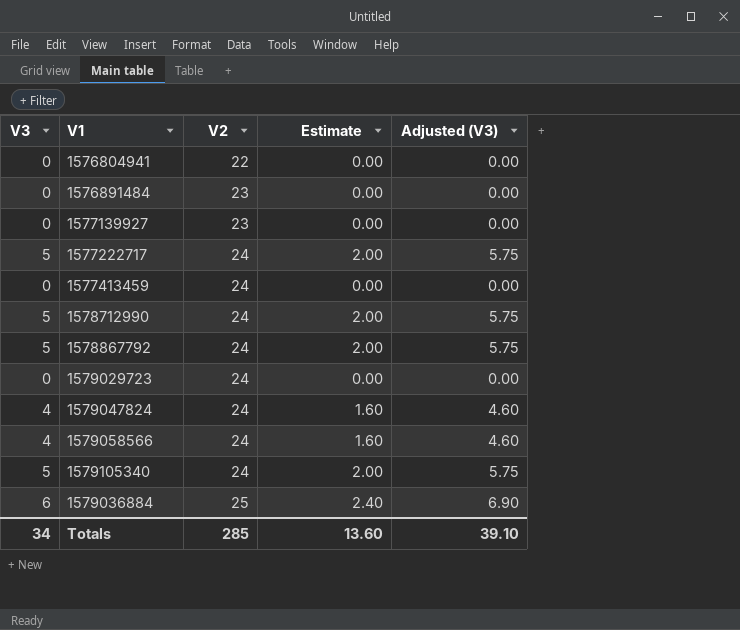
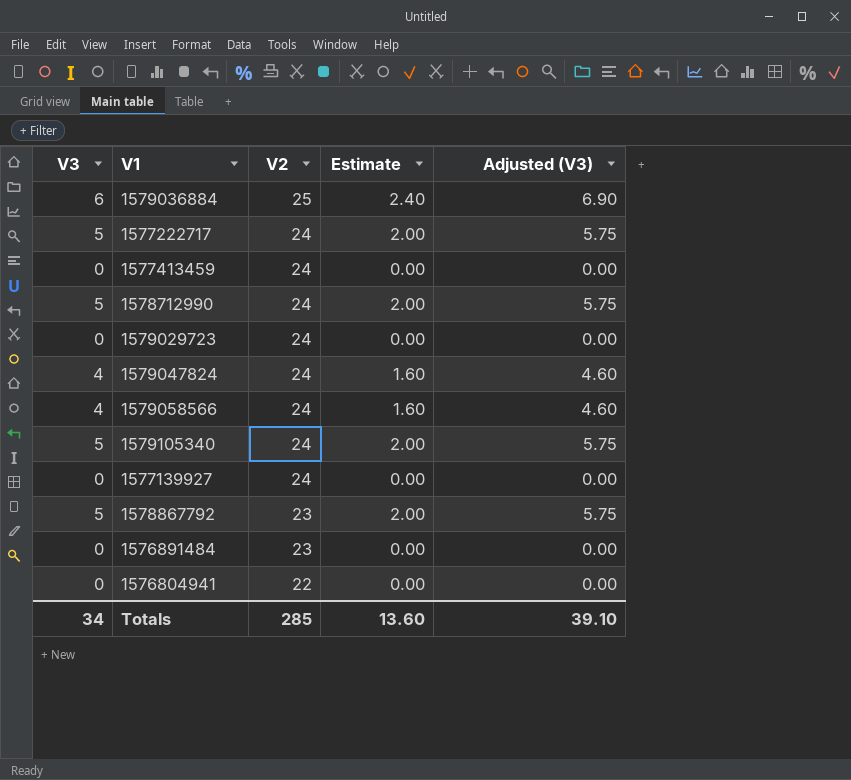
row order: V2 ascending -> V2 descending
1577139927 | V2: 23 -> 24
1578867792 | V2: 24 -> 23

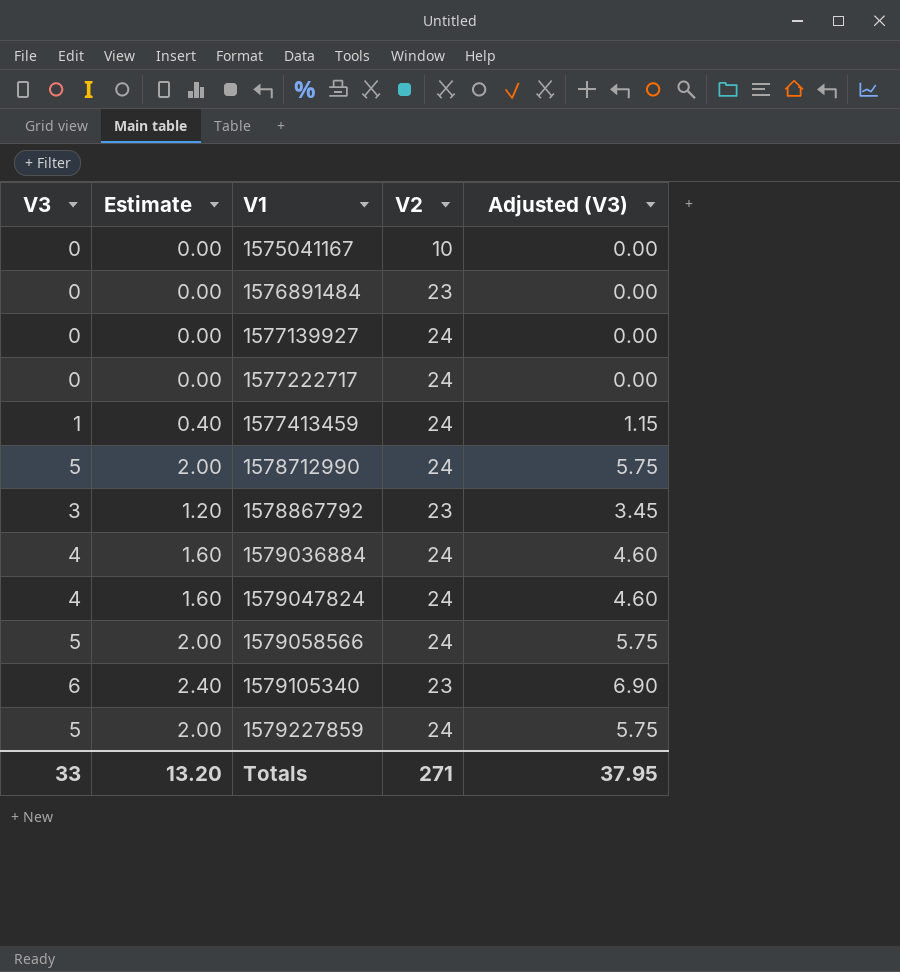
row order: V2 descending -> V1 ascending
column Estimate | position: 4 -> 2
row 1579029723: 0 | 24 | 0.00 | 0.00 -> none
row 1576804941: 0 | 22 | 0.00 | 0.00 -> none
row 1575041167: none -> 0 | 0.00 | 10 | 0.00
1577222717 | V3: 5 -> 0
1577222717 | Estimate: 2.00 -> 0.00
1577222717 | Adjusted (V3): 5.75 -> 0.00
1577413459 | V3: 0 -> 1
1577413459 | Estimate: 0.00 -> 0.40
1577413459 | Adjusted (V3): 0.00 -> 1.15
1578867792 | V3: 5 -> 3
1578867792 | Estimate: 2.00 -> 1.20
1578867792 | Adjusted (V3): 5.75 -> 3.45
1579036884 | V3: 6 -> 4
1579036884 | Estimate: 2.40 -> 1.60
1579036884 | V2: 25 -> 24
1579036884 | Adjusted (V3): 6.90 -> 4.60
1579058566 | V3: 4 -> 5
1579058566 | Estimate: 1.60 -> 2.00
1579058566 | Adjusted (V3): 4.60 -> 5.75
1579105340 | V3: 5 -> 6
1579105340 | Estimate: 2.00 -> 2.40
1579105340 | V2: 24 -> 23
1579105340 | Adjusted (V3): 5.75 -> 6.90
row 1579227859: none -> 5 | 2.00 | 24 | 5.75
Totals | V3: 34 -> 33
Totals | Estimate: 13.60 -> 13.20
Totals | V2: 285 -> 271
Totals | Adjusted (V3): 39.10 -> 37.95

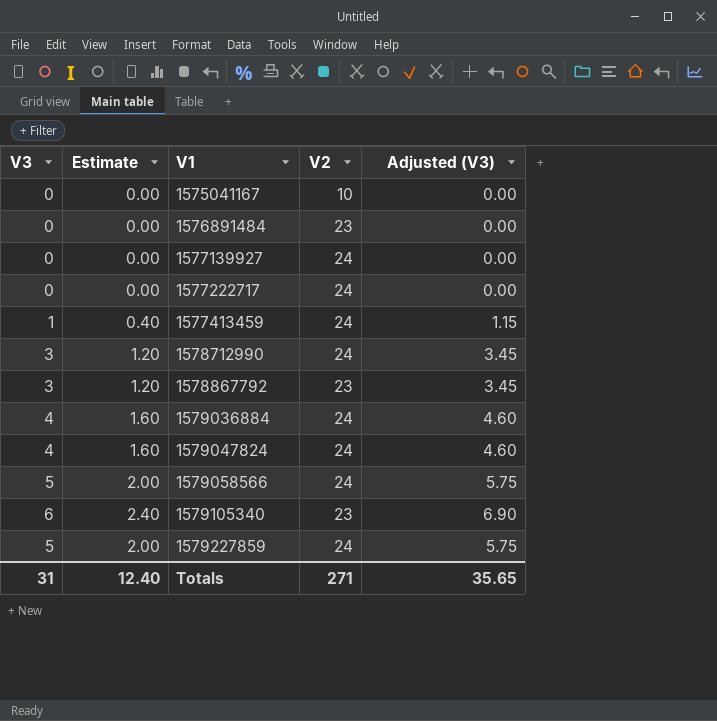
1578712990 | V3: 5 -> 3
1578712990 | Estimate: 2.00 -> 1.20
1578712990 | Adjusted (V3): 5.75 -> 3.45
Totals | V3: 33 -> 31
Totals | Estimate: 13.20 -> 12.40
Totals | Adjusted (V3): 37.95 -> 35.65

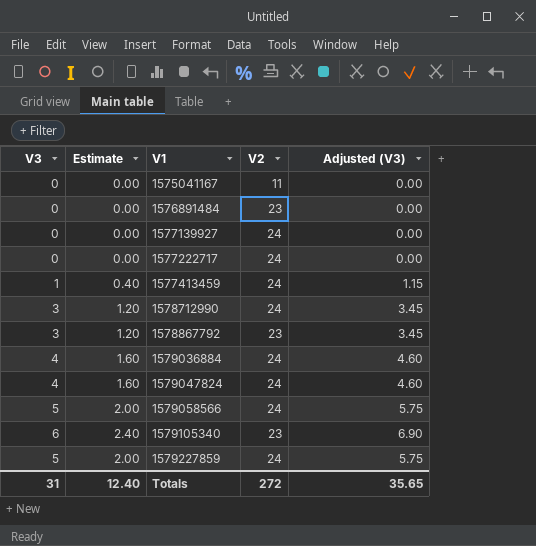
1575041167 | V2: 10 -> 11
Totals | V2: 271 -> 272

